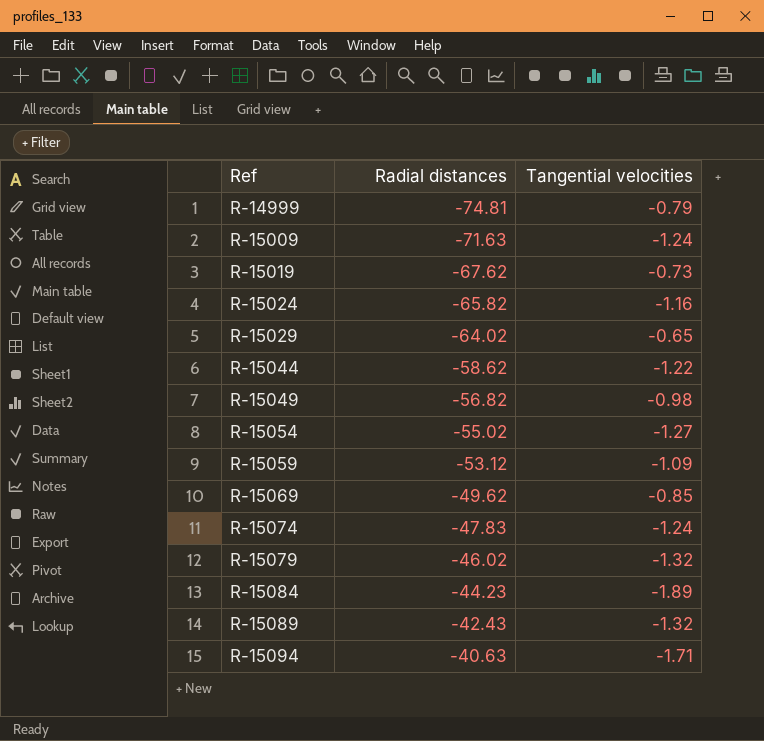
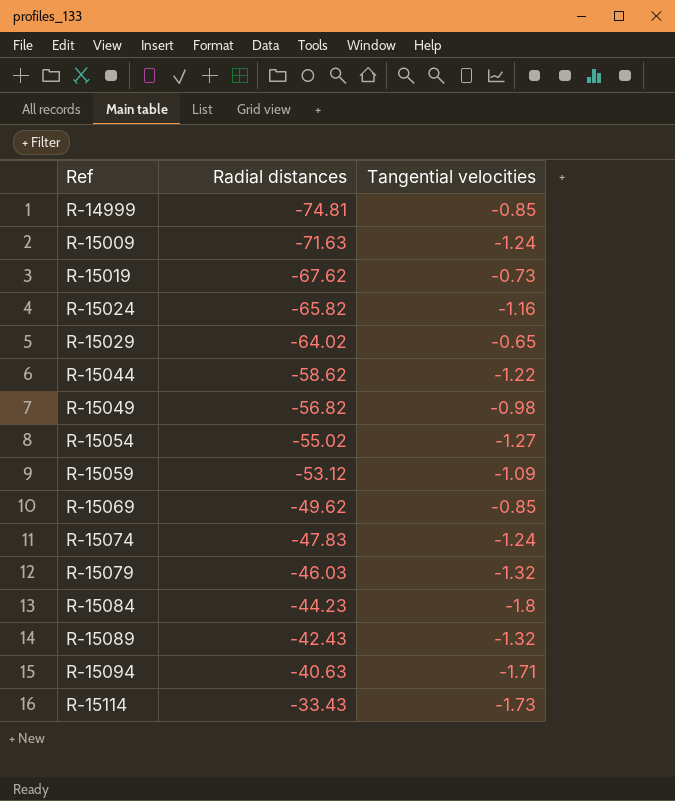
R-14999 | Tangential velocities: -0.79 -> -0.85
R-15079 | Radial distances: -46.02 -> -46.03
R-15084 | Tangential velocities: -1.89 -> -1.8
row R-15114: none -> -33.43 | -1.73

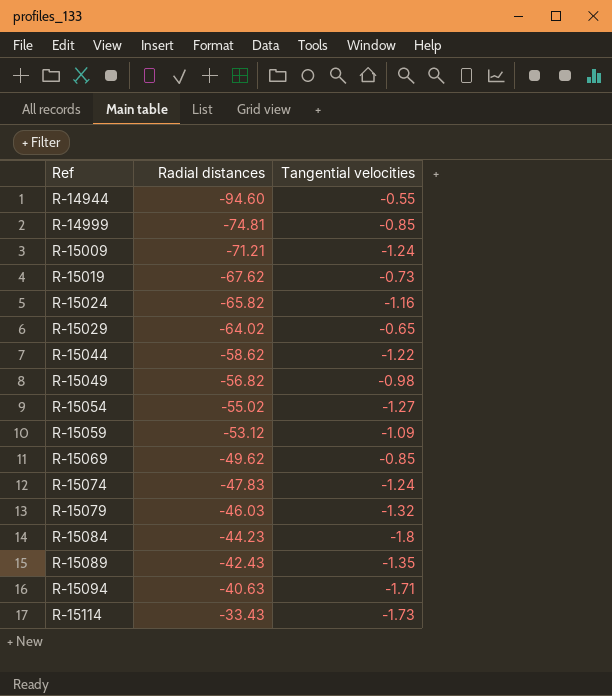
row R-14944: none -> -94.60 | -0.55
R-15009 | Radial distances: -71.63 -> -71.21
R-15089 | Tangential velocities: -1.32 -> -1.35

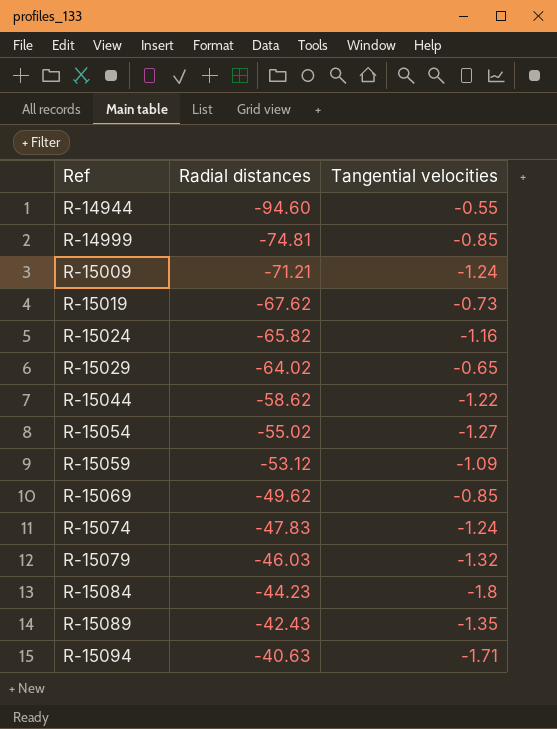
row R-15049: -56.82 | -0.98 -> none
row R-15114: -33.43 | -1.73 -> none

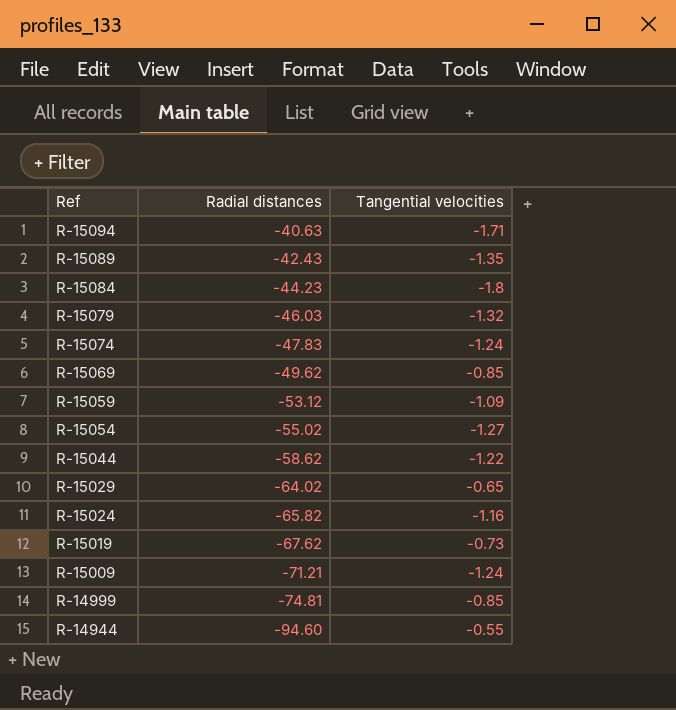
row order: Ref ascending -> Ref descending

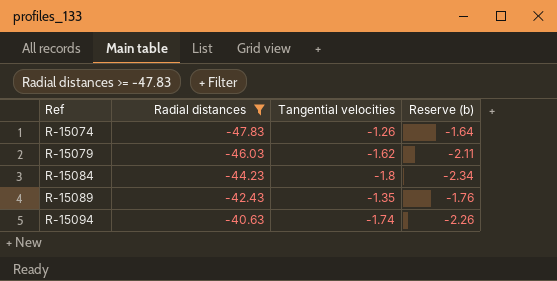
filter: none -> Radial distances >= -47.83
row order: Ref descending -> Ref ascending
column Reserve (b) | formula: none -> [Tangential velocities] * 1.3
R-15074 | Tangential velocities: -1.24 -> -1.26
R-15079 | Tangential velocities: -1.32 -> -1.62
R-15094 | Tangential velocities: -1.71 -> -1.74

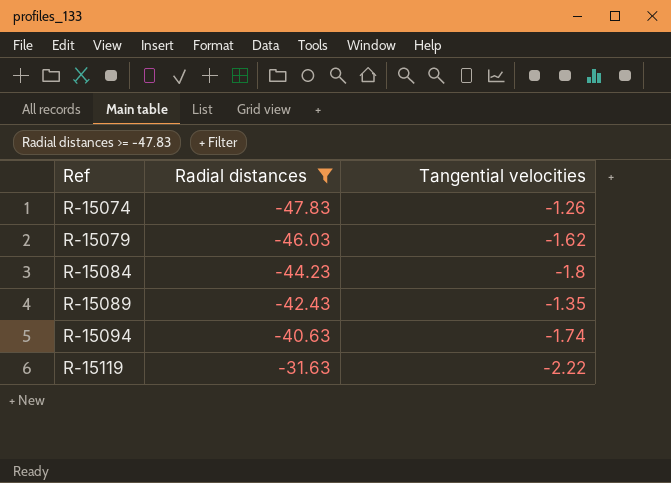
column Reserve (b) | formula: [Tangential velocities] * 1.3 -> none
row R-15119: none -> -31.63 | -2.22

